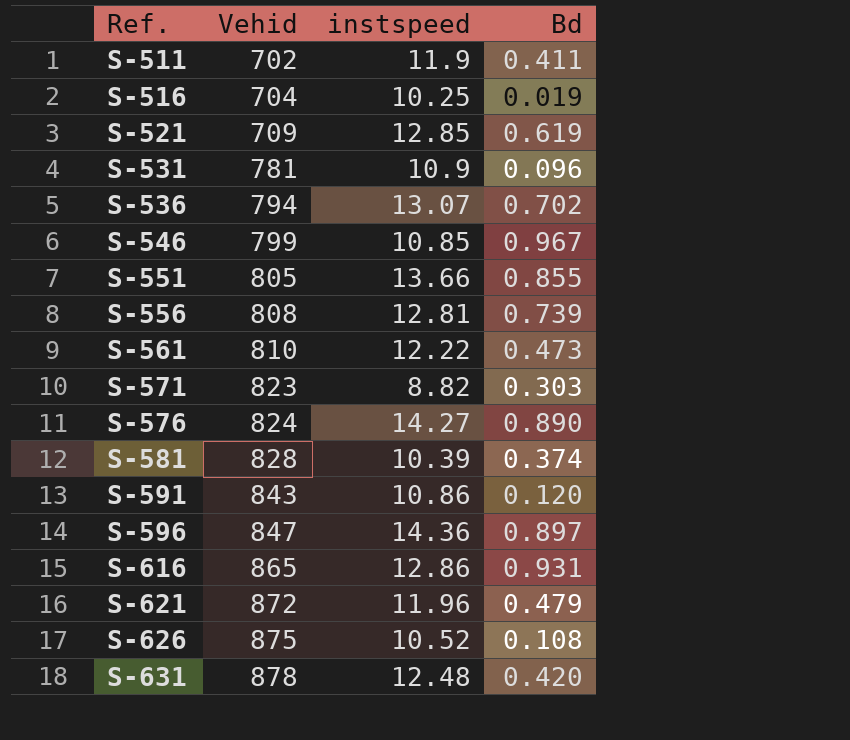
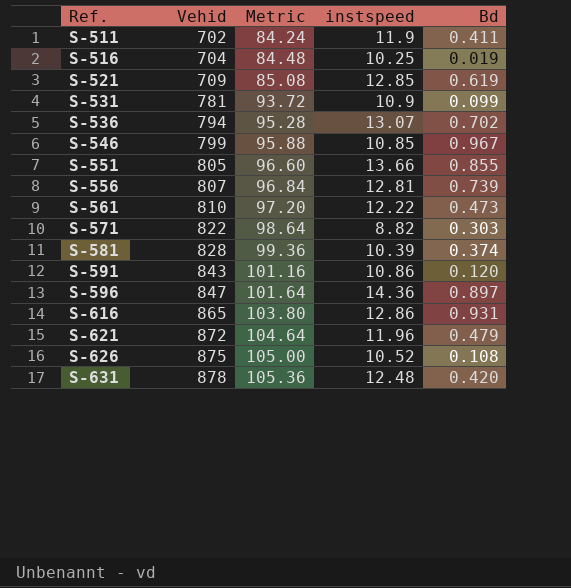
column Metric | formula: none -> [Vehid] * 0.12
row S-576: 824 | 14.27 | 0.890 -> none
S-531 | Bd: 0.096 -> 0.099
S-556 | Vehid: 808 -> 807
S-571 | Vehid: 823 -> 822

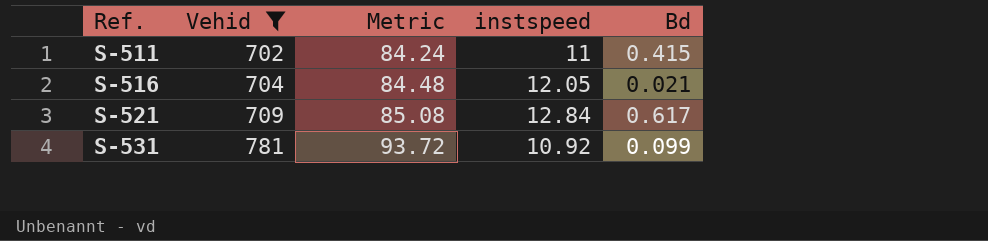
filter: none -> Vehid <= 781
S-511 | instspeed: 11.9 -> 11
S-511 | Bd: 0.411 -> 0.415
S-516 | instspeed: 10.25 -> 12.05
S-516 | Bd: 0.019 -> 0.021
S-521 | instspeed: 12.85 -> 12.84
S-521 | Bd: 0.619 -> 0.617
S-531 | instspeed: 10.9 -> 10.92

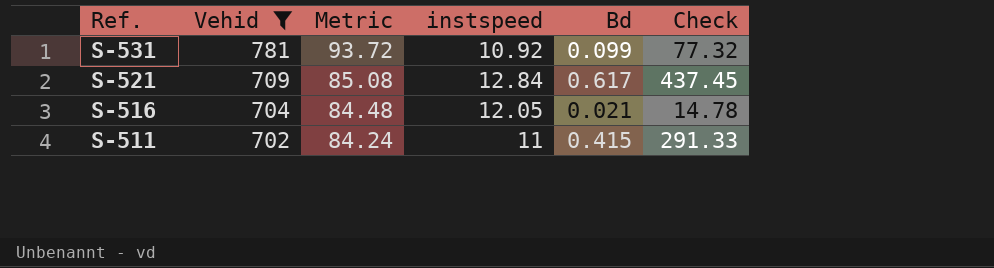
row order: Ref. ascending -> Ref. descending
column Check | formula: none -> [Vehid] * [Bd]

